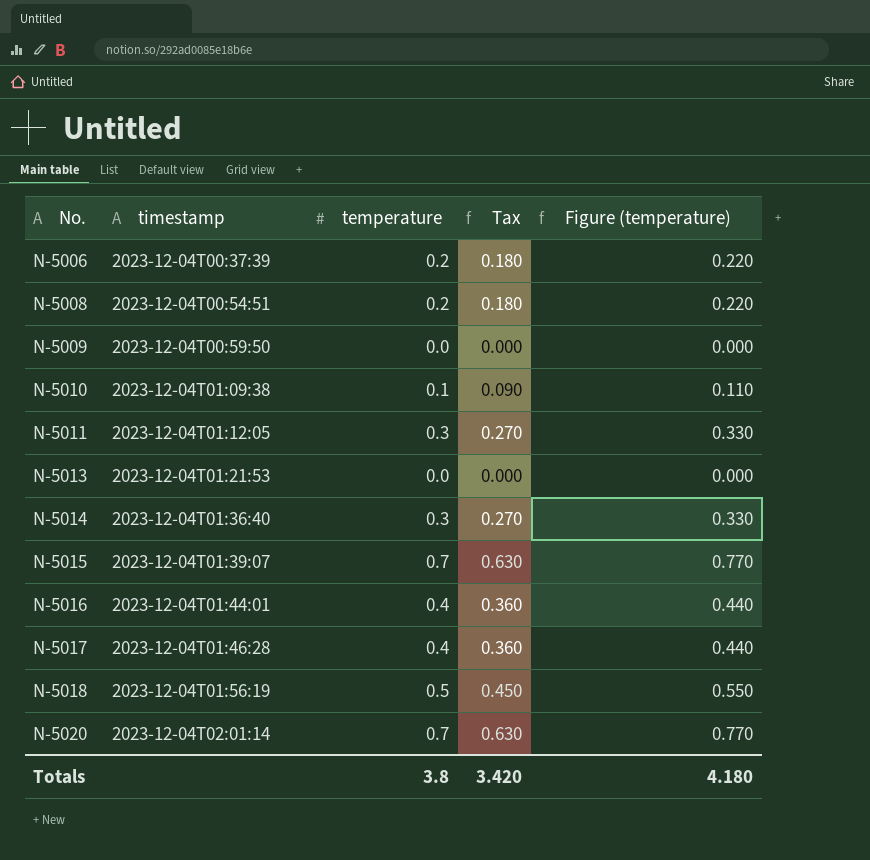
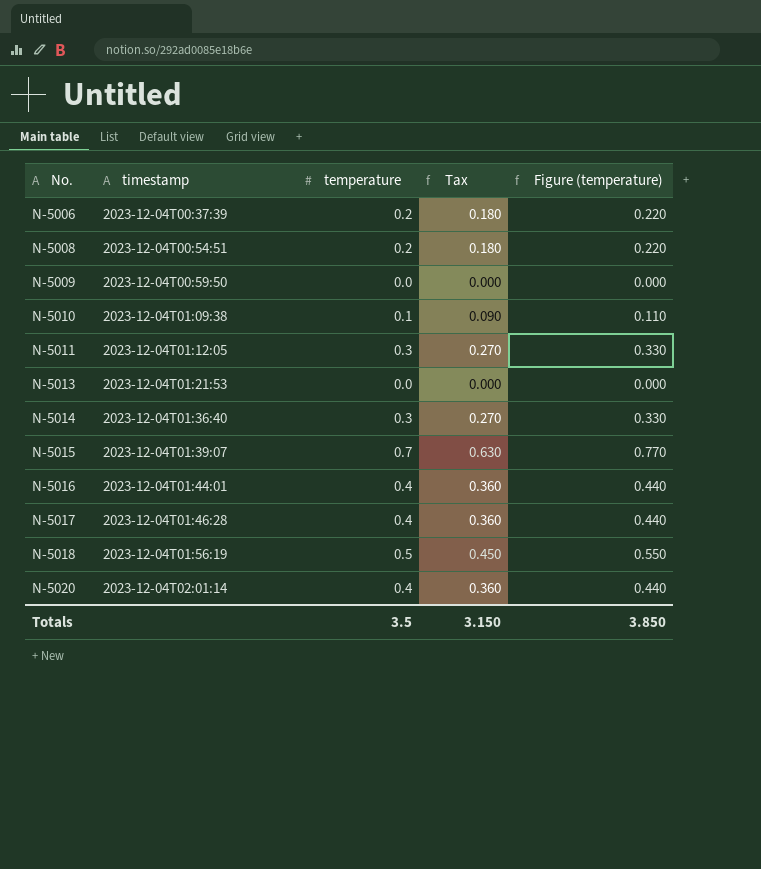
N-5020 | temperature: 0.7 -> 0.4
N-5020 | Tax: 0.630 -> 0.360
N-5020 | Figure (temperature): 0.770 -> 0.440
Totals | temperature: 3.8 -> 3.5
Totals | Tax: 3.420 -> 3.150
Totals | Figure (temperature): 4.180 -> 3.850

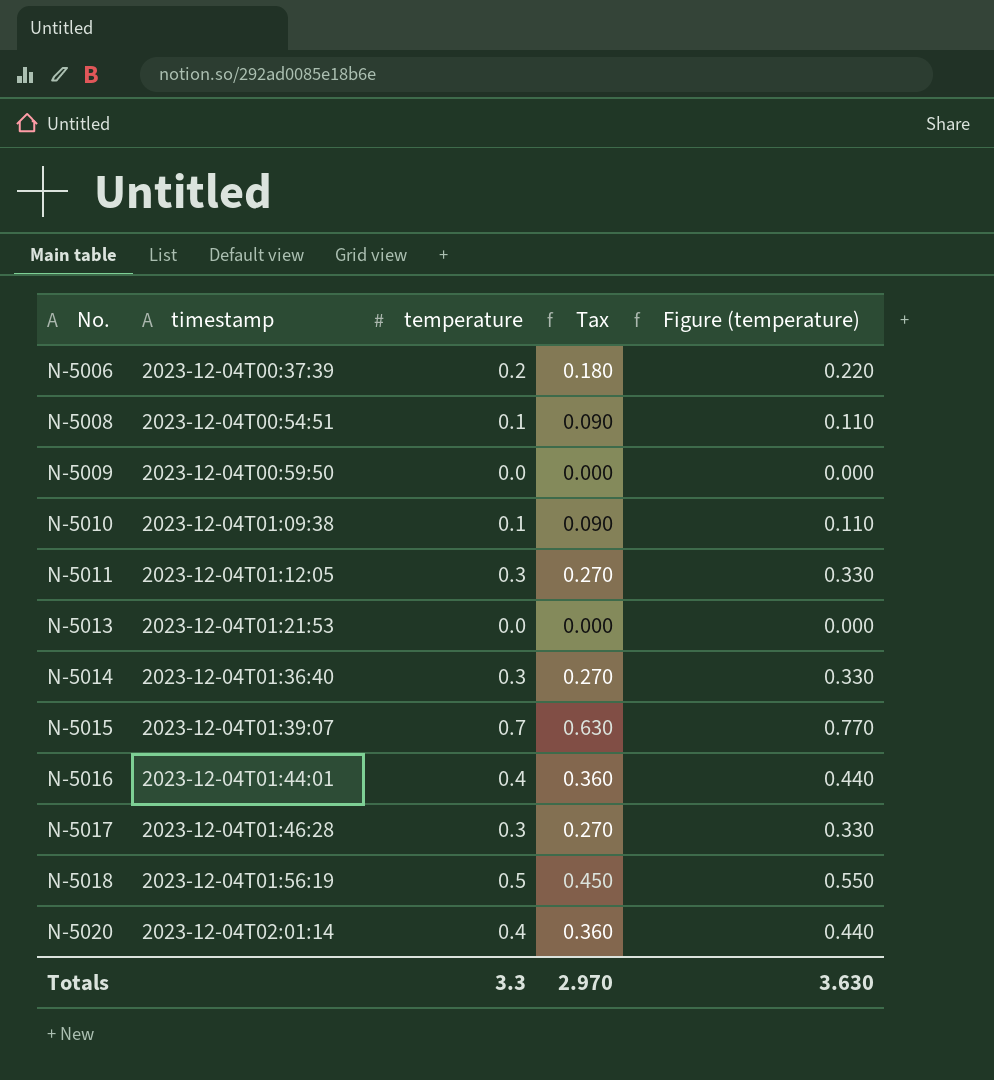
N-5008 | temperature: 0.2 -> 0.1
N-5008 | Tax: 0.180 -> 0.090
N-5008 | Figure (temperature): 0.220 -> 0.110
N-5017 | temperature: 0.4 -> 0.3
N-5017 | Tax: 0.360 -> 0.270
N-5017 | Figure (temperature): 0.440 -> 0.330
Totals | temperature: 3.5 -> 3.3
Totals | Tax: 3.150 -> 2.970
Totals | Figure (temperature): 3.850 -> 3.630

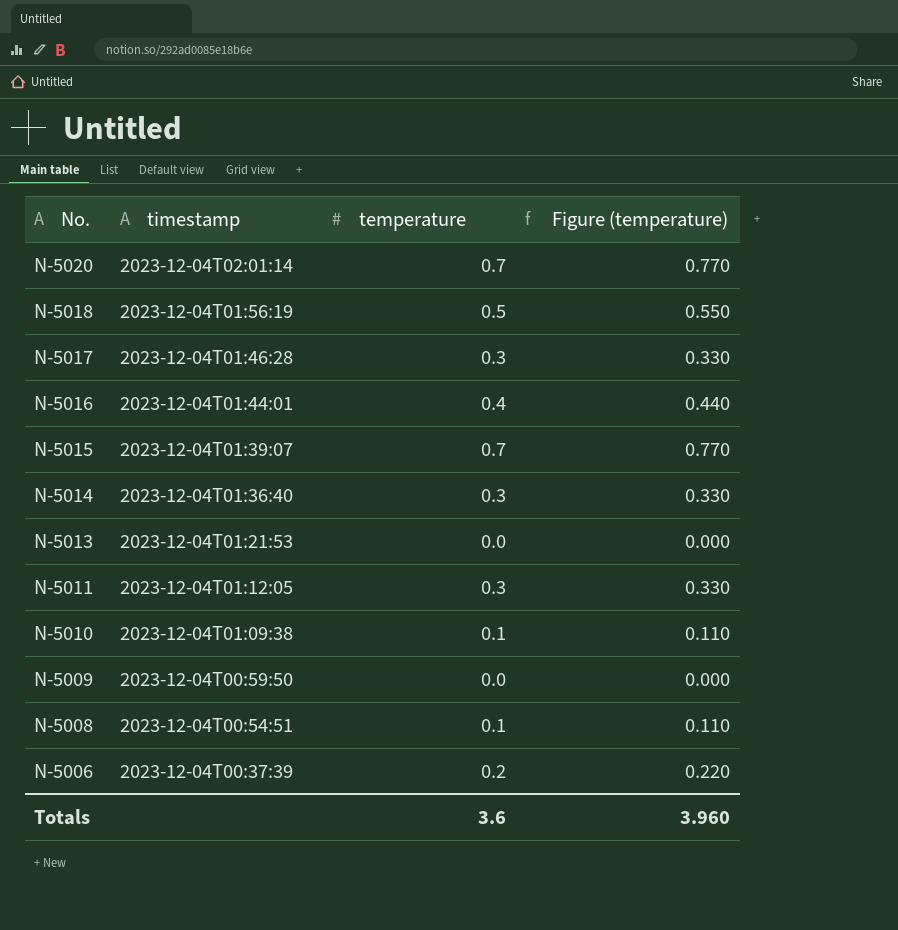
row order: No. ascending -> No. descending
column Tax | formula: [temperature] * 0.9 -> none
N-5020 | temperature: 0.4 -> 0.7
N-5020 | Figure (temperature): 0.440 -> 0.770
Totals | temperature: 3.3 -> 3.6
Totals | Figure (temperature): 3.630 -> 3.960

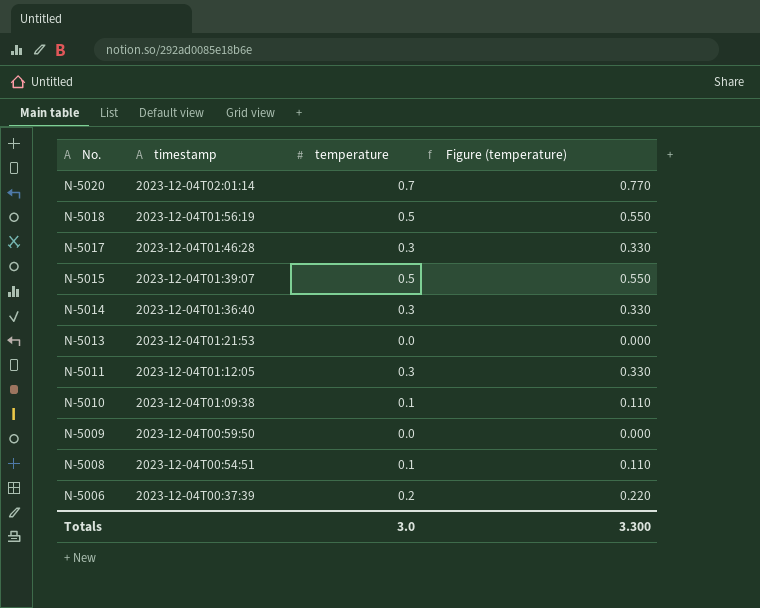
row N-5016: 2023-12-04T01:44:01 | 0.4 | 0.440 -> none
N-5015 | temperature: 0.7 -> 0.5
N-5015 | Figure (temperature): 0.770 -> 0.550
Totals | temperature: 3.6 -> 3.0
Totals | Figure (temperature): 3.960 -> 3.300

